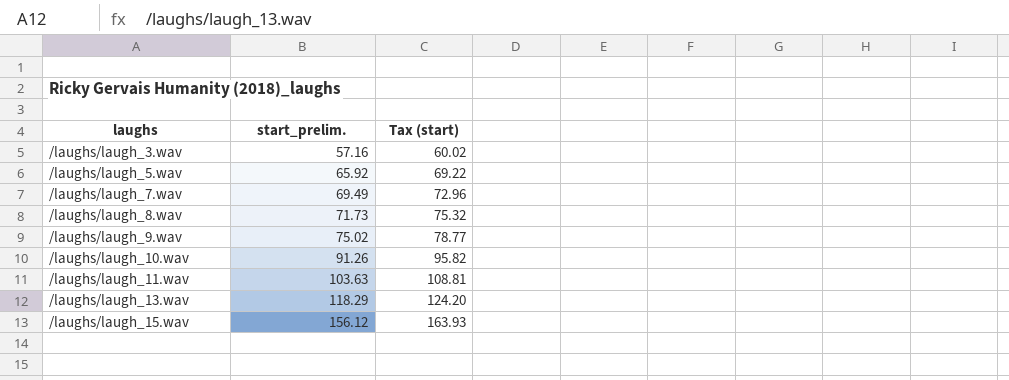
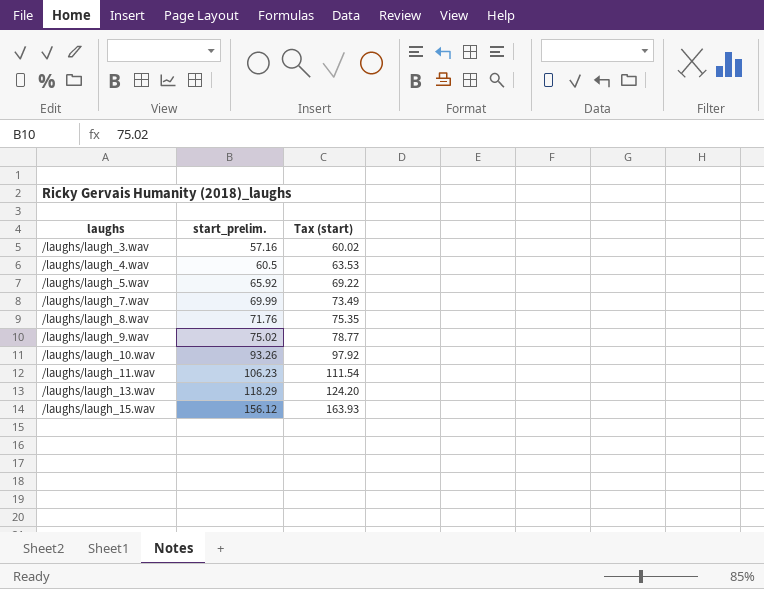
row /laughs/laugh_4.wav: none -> 60.5 | 63.53
/laughs/laugh_7.wav | start_prelim.: 69.49 -> 69.99
/laughs/laugh_7.wav | Tax (start): 72.96 -> 73.49
/laughs/laugh_8.wav | start_prelim.: 71.73 -> 71.76
/laughs/laugh_8.wav | Tax (start): 75.32 -> 75.35
/laughs/laugh_10.wav | start_prelim.: 91.26 -> 93.26
/laughs/laugh_10.wav | Tax (start): 95.82 -> 97.92
/laughs/laugh_11.wav | start_prelim.: 103.63 -> 106.23
/laughs/laugh_11.wav | Tax (start): 108.81 -> 111.54

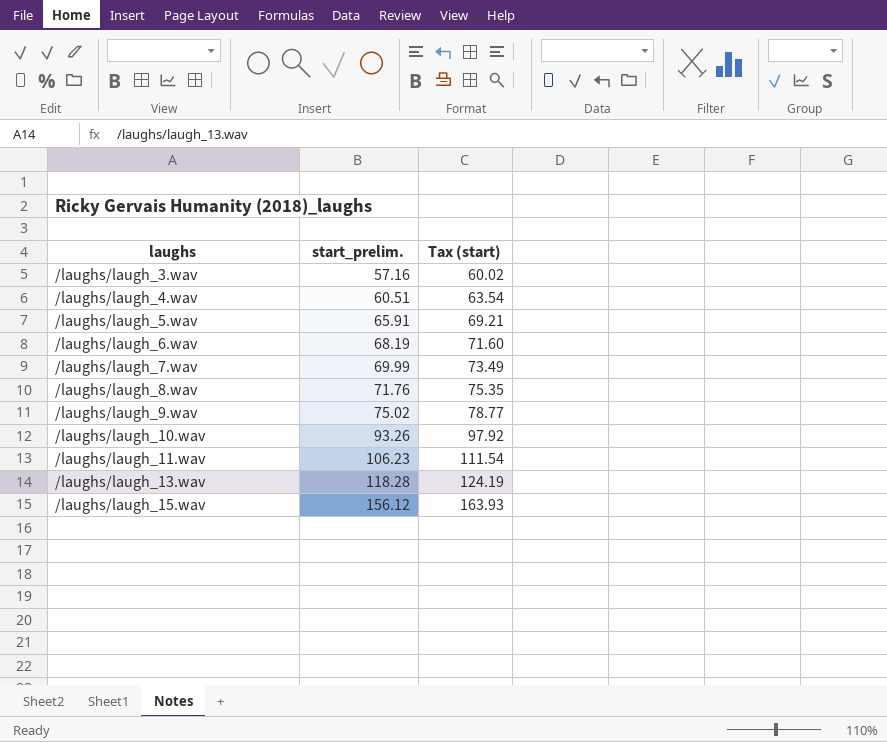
/laughs/laugh_4.wav | start_prelim.: 60.5 -> 60.51
/laughs/laugh_4.wav | Tax (start): 63.53 -> 63.54
/laughs/laugh_5.wav | start_prelim.: 65.92 -> 65.91
/laughs/laugh_5.wav | Tax (start): 69.22 -> 69.21
row /laughs/laugh_6.wav: none -> 68.19 | 71.60
/laughs/laugh_13.wav | start_prelim.: 118.29 -> 118.28
/laughs/laugh_13.wav | Tax (start): 124.20 -> 124.19

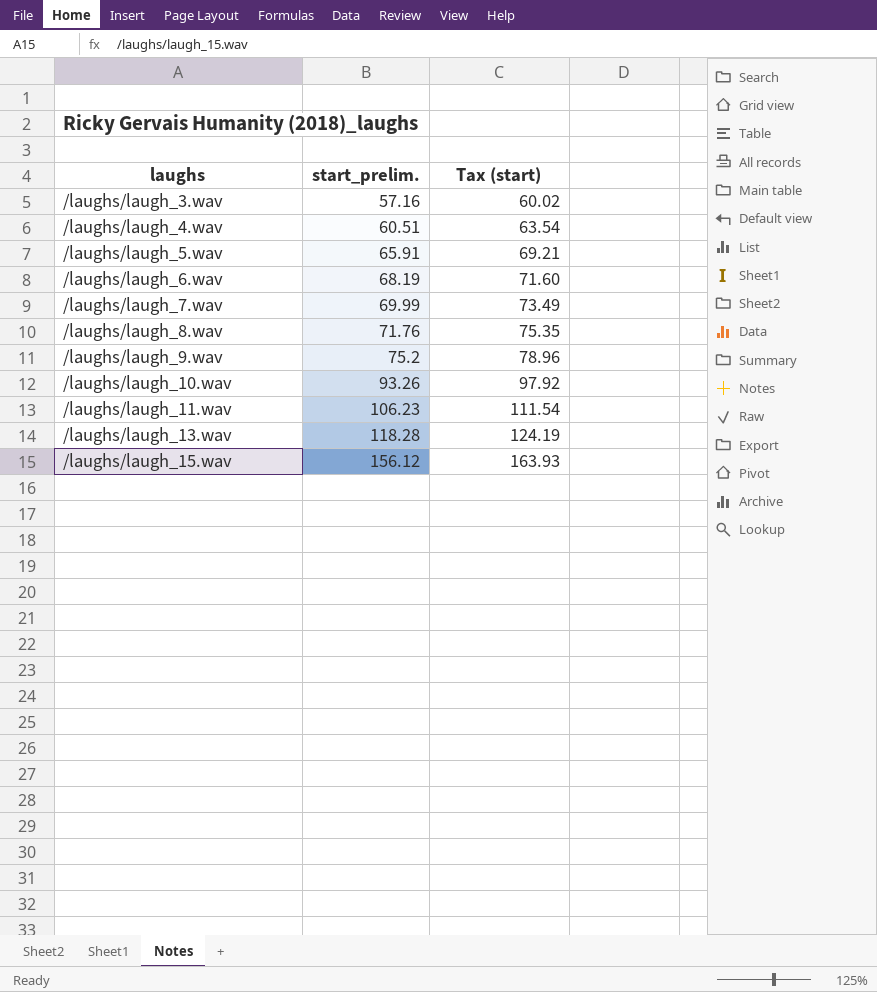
/laughs/laugh_9.wav | start_prelim.: 75.02 -> 75.2
/laughs/laugh_9.wav | Tax (start): 78.77 -> 78.96

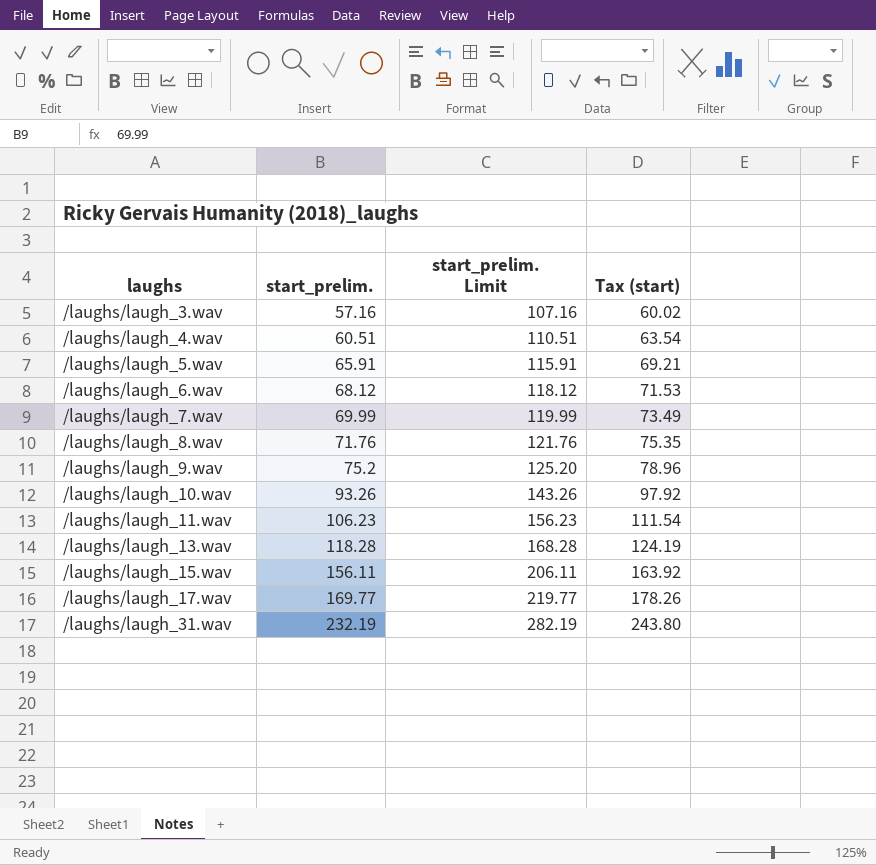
column start_prelim. Limit | formula: none -> [start_prelim.] + 50
/laughs/laugh_6.wav | start_prelim.: 68.19 -> 68.12
/laughs/laugh_6.wav | Tax (start): 71.60 -> 71.53
/laughs/laugh_15.wav | start_prelim.: 156.12 -> 156.11
/laughs/laugh_15.wav | Tax (start): 163.93 -> 163.92
row /laughs/laugh_17.wav: none -> 169.77 | 219.77 | 178.26
row /laughs/laugh_31.wav: none -> 232.19 | 282.19 | 243.80

